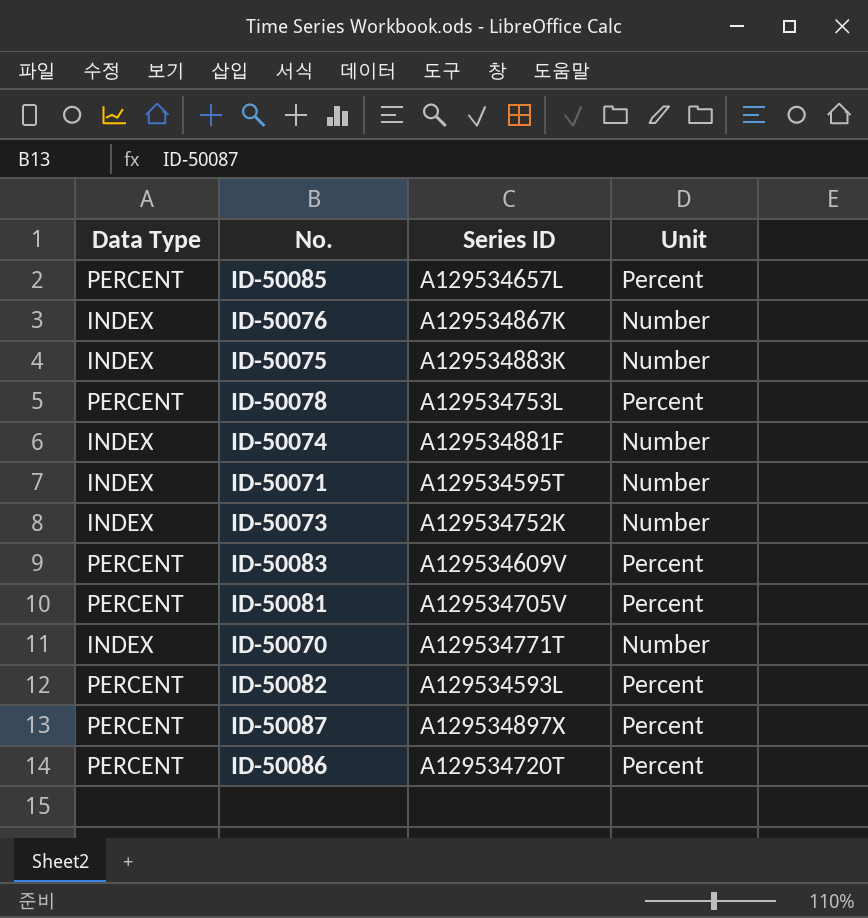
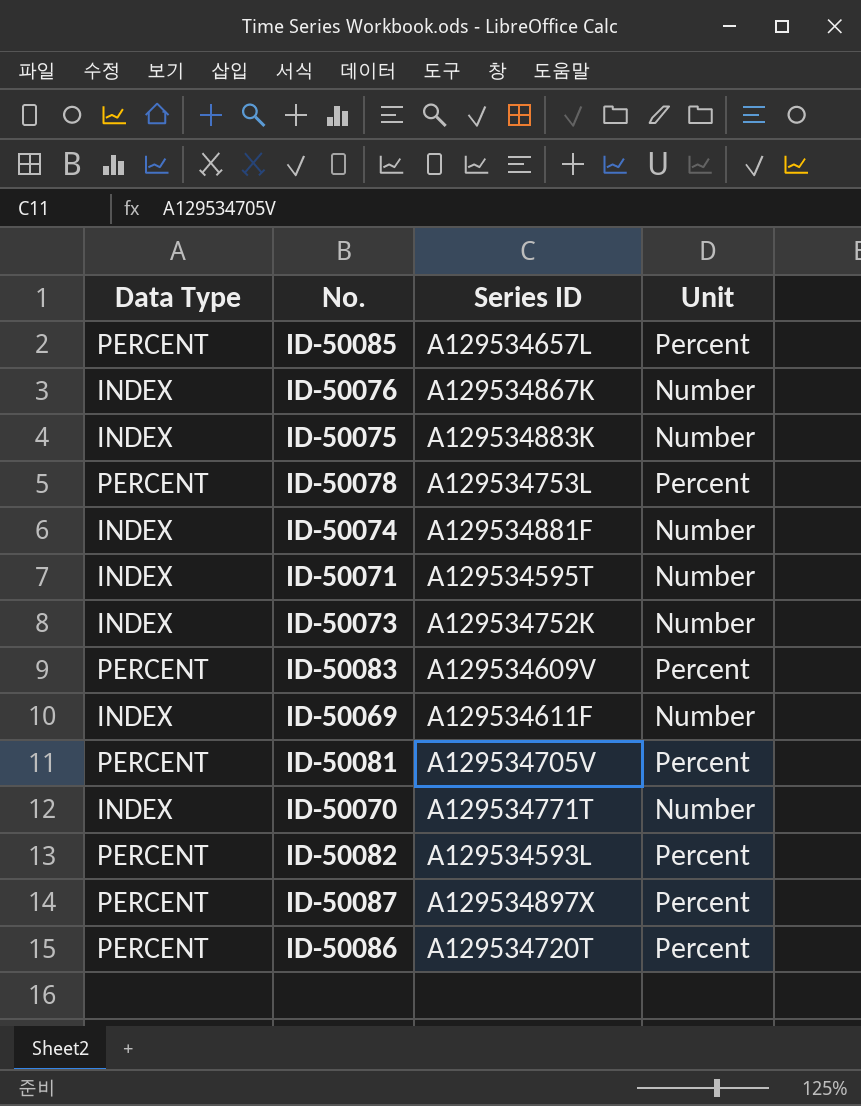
row ID-50069: none -> INDEX | A129534611F | Number

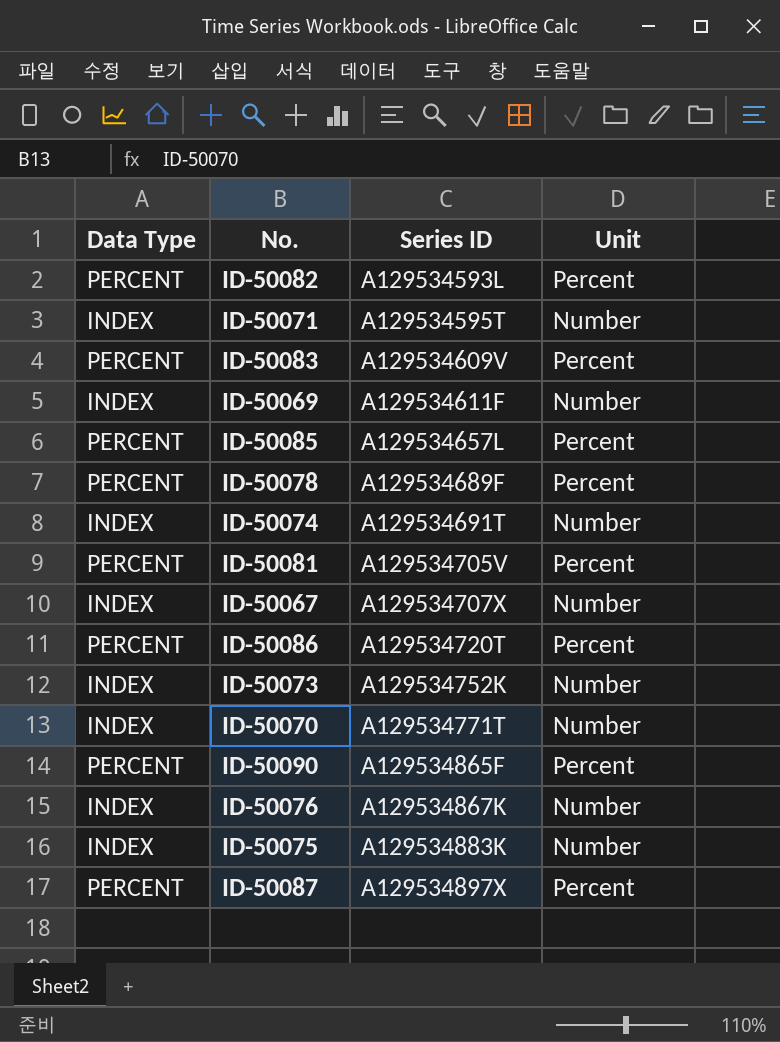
row order: none -> Series ID ascending
ID-50078 | Series ID: A129534753L -> A129534689F
ID-50074 | Series ID: A129534881F -> A129534691T
row ID-50067: none -> INDEX | A129534707X | Number
row ID-50090: none -> PERCENT | A129534865F | Percent

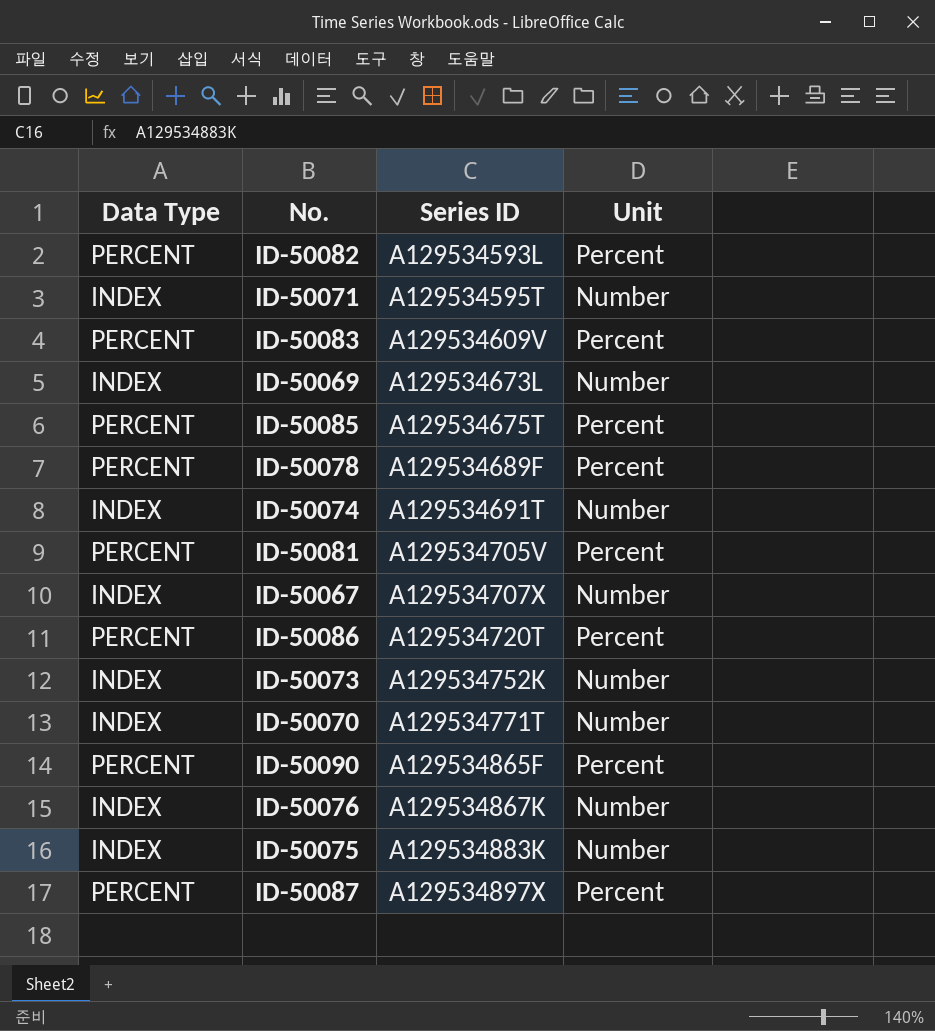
ID-50069 | Series ID: A129534611F -> A129534673L
ID-50085 | Series ID: A129534657L -> A129534675T

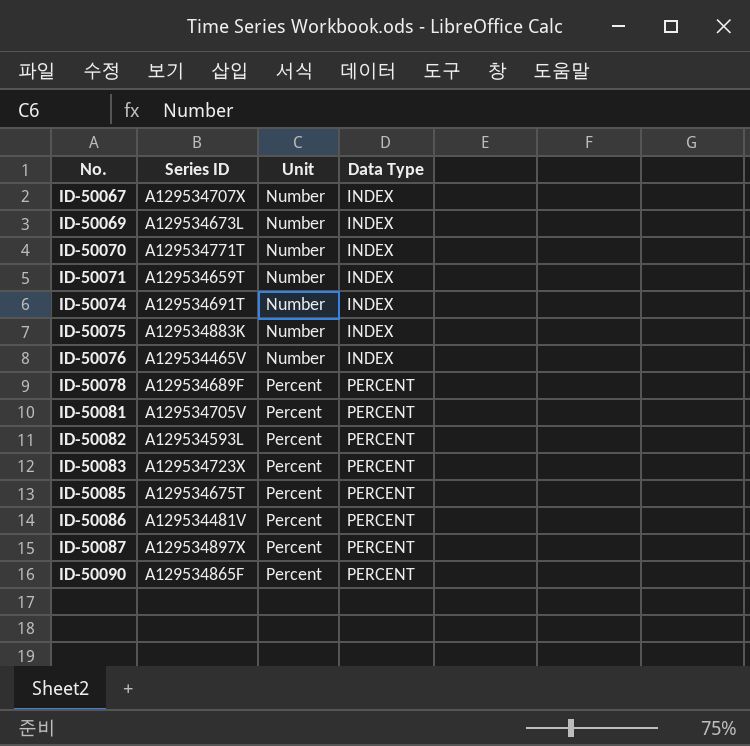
row order: Series ID ascending -> No. ascending
column Data Type | position: 1 -> 4
row ID-50073: INDEX | A129534752K | Number -> none
ID-50071 | Series ID: A129534595T -> A129534659T
ID-50076 | Series ID: A129534867K -> A129534465V
ID-50083 | Series ID: A129534609V -> A129534723X
ID-50086 | Series ID: A129534720T -> A129534481V

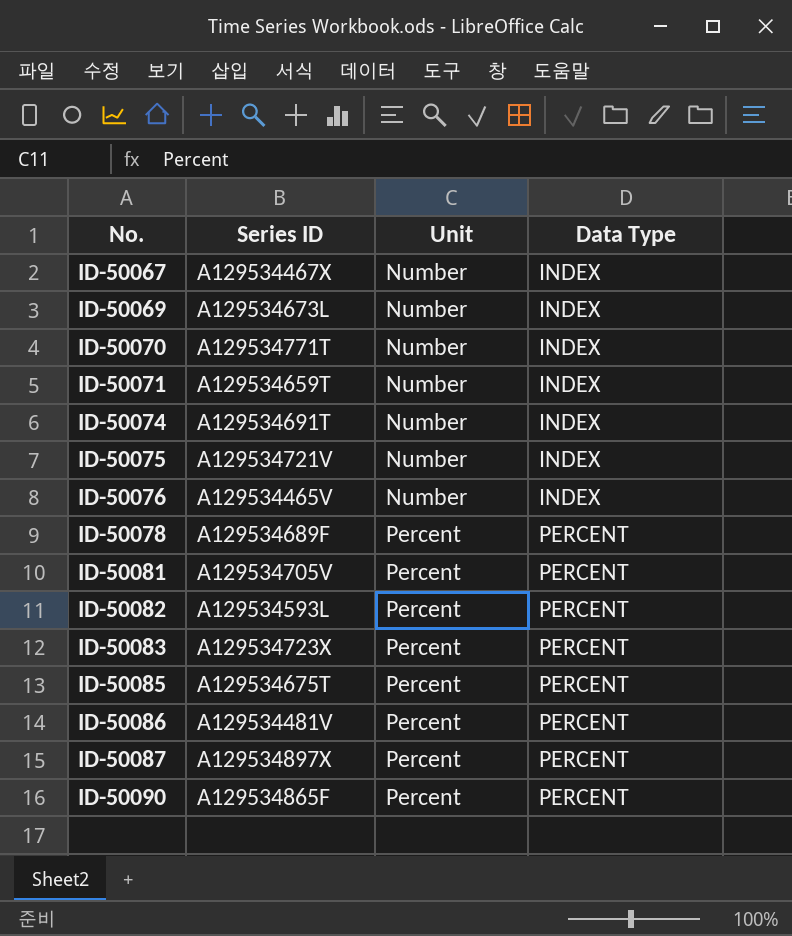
ID-50067 | Series ID: A129534707X -> A129534467X
ID-50075 | Series ID: A129534883K -> A129534721V

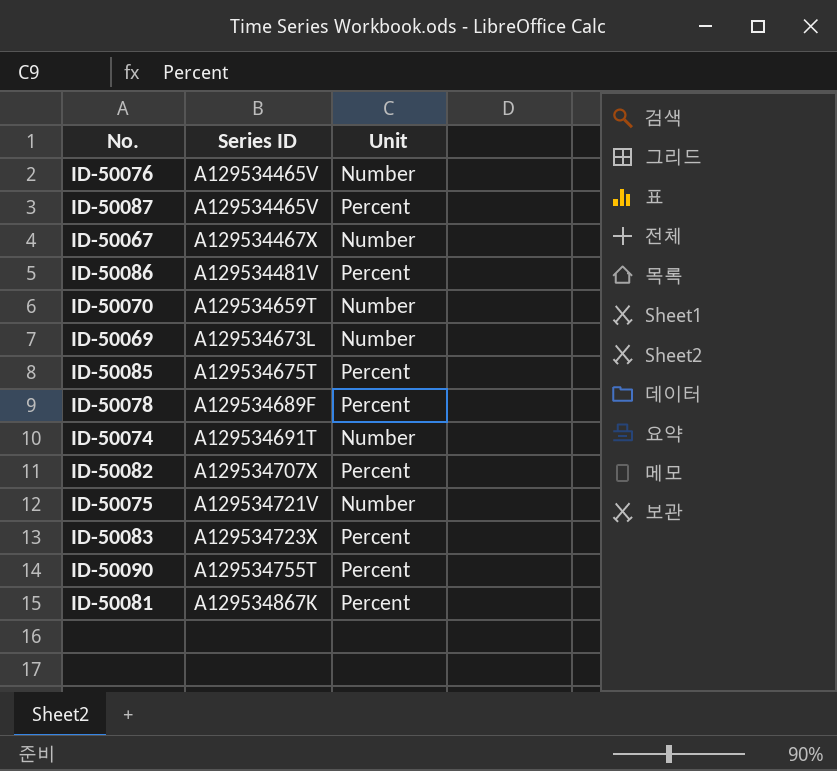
row order: No. ascending -> Series ID ascending
column Data Type | position: 4 -> none
row ID-50071: A129534659T | Number | INDEX -> none
ID-50087 | Series ID: A129534897X -> A129534465V
ID-50070 | Series ID: A129534771T -> A129534659T
ID-50082 | Series ID: A129534593L -> A129534707X
ID-50090 | Series ID: A129534865F -> A129534755T
ID-50081 | Series ID: A129534705V -> A129534867K

